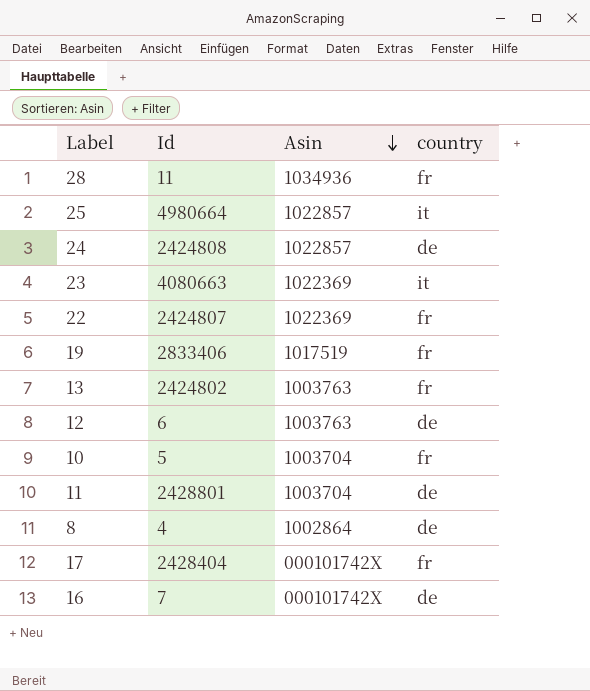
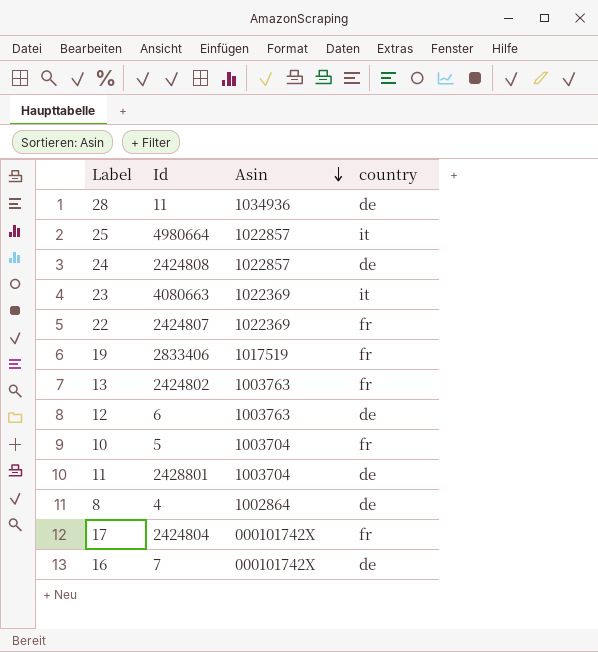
28 | country: fr -> de
17 | Id: 2428404 -> 2424804

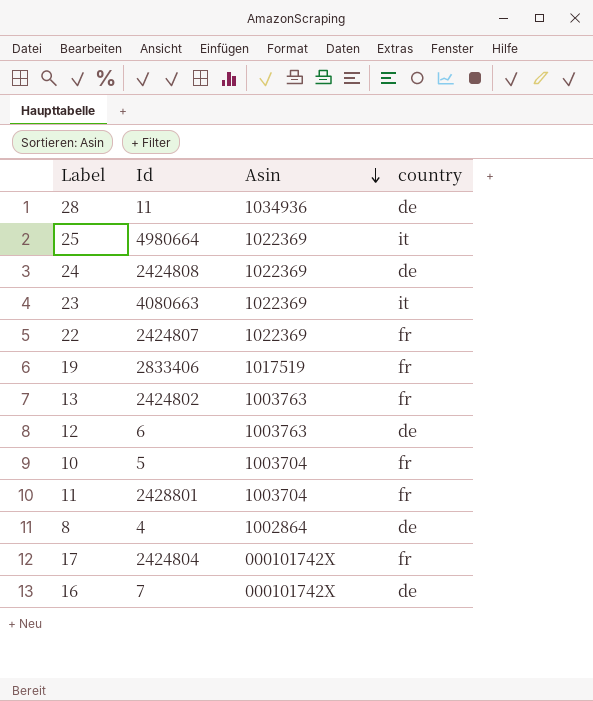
25 | Asin: 1022857 -> 1022369
24 | Asin: 1022857 -> 1022369
11 | country: de -> fr

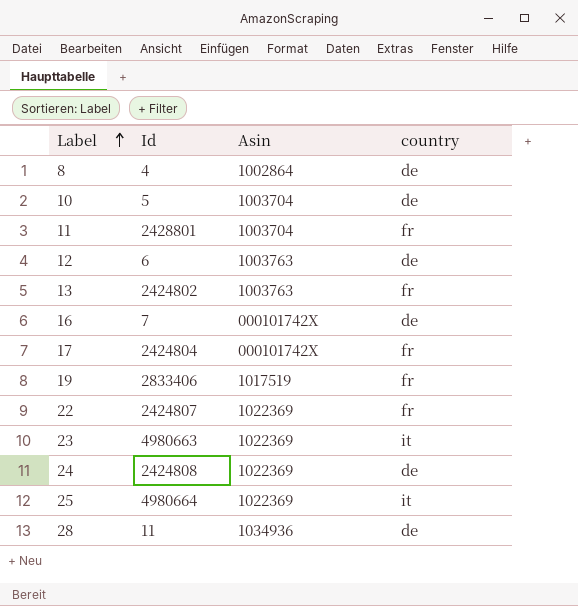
row order: Asin descending -> Label ascending
10 | country: fr -> de
23 | Id: 4080663 -> 4980663

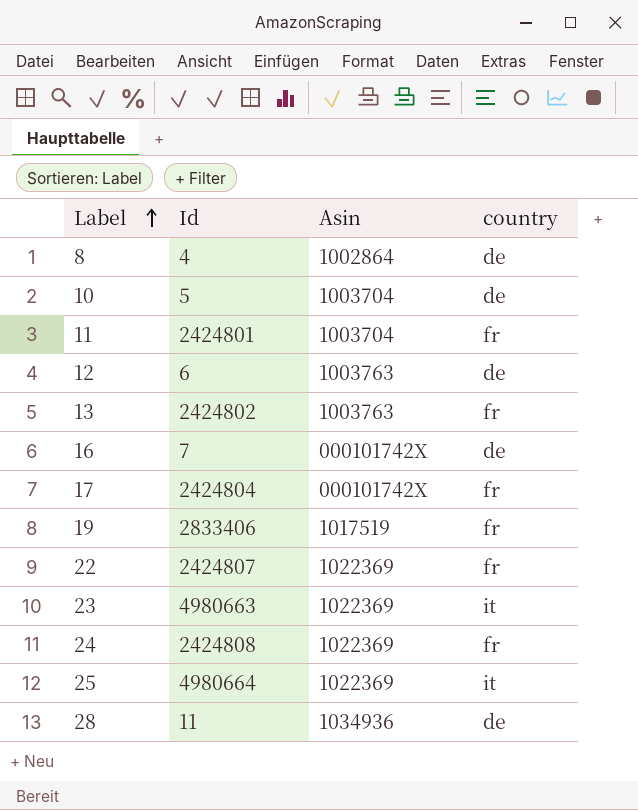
11 | Id: 2428801 -> 2424801
24 | country: de -> fr

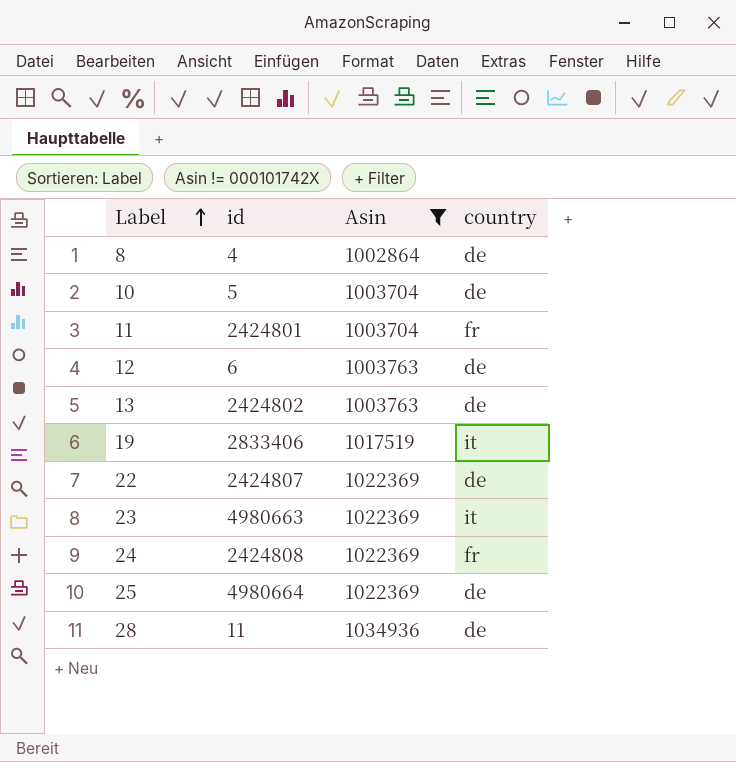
filter: none -> Asin != 000101742X
column name: Id -> id
13 | country: fr -> de
19 | country: fr -> it
22 | country: fr -> de
25 | country: it -> de

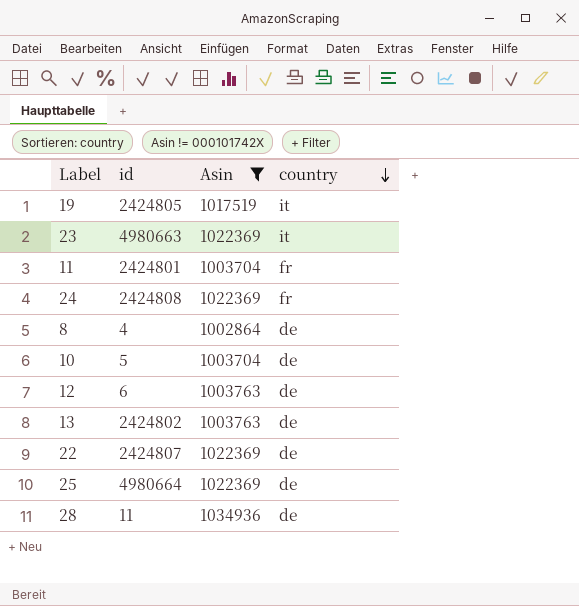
row order: Label ascending -> country descending
19 | id: 2833406 -> 2424805

